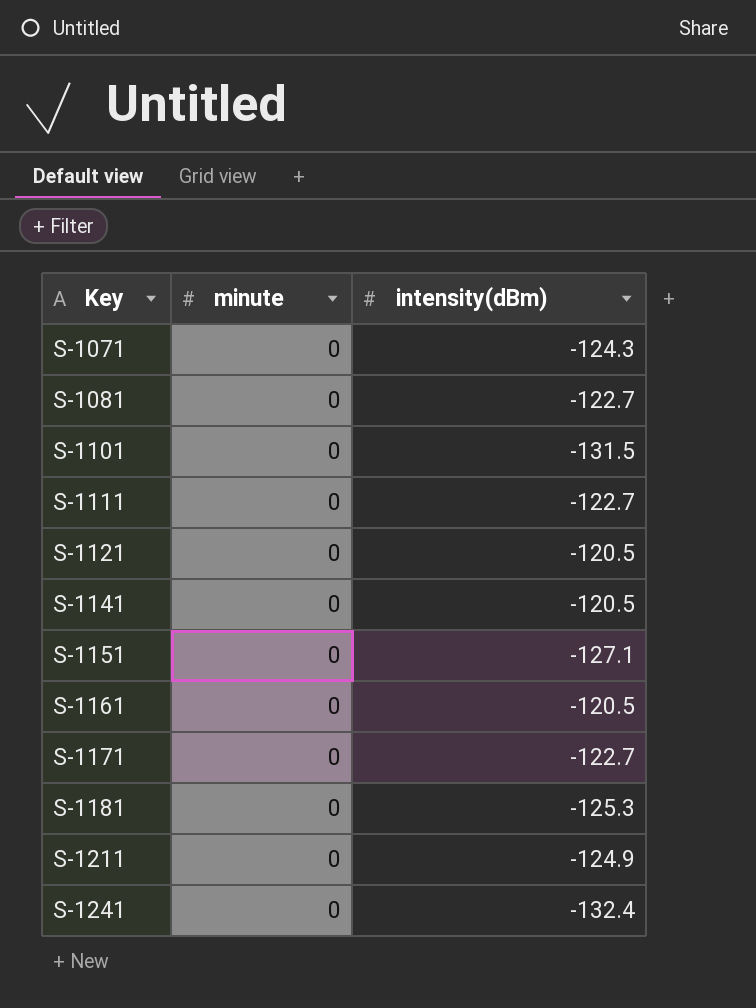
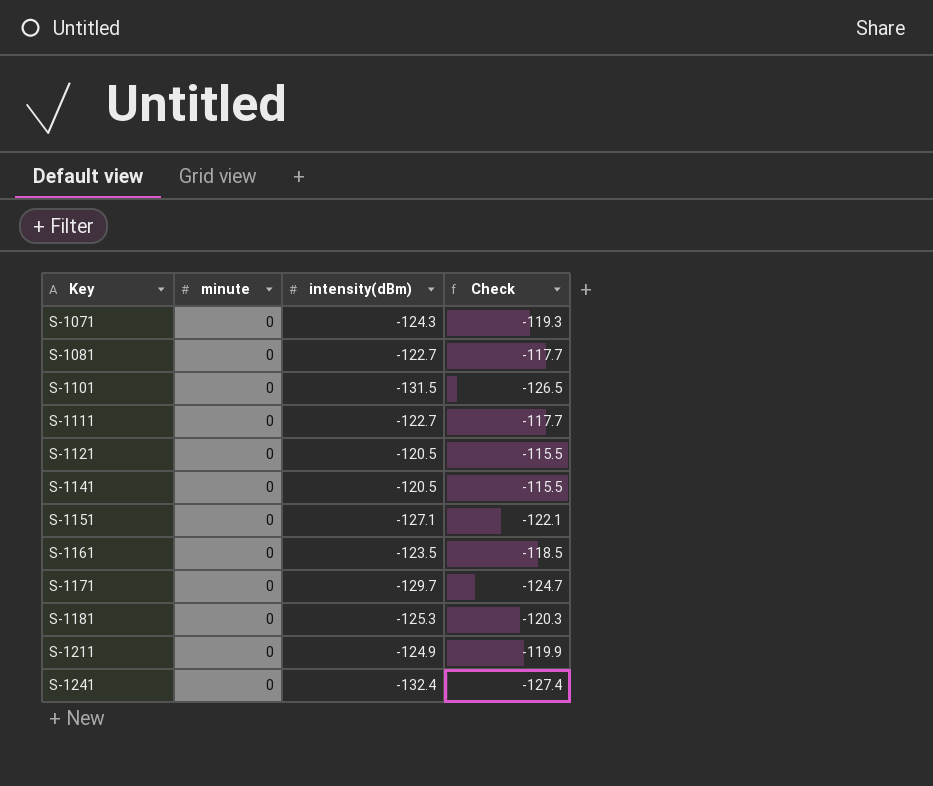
column Check | formula: none -> [intensity(dBm)] + 5
S-1161 | intensity(dBm): -120.5 -> -123.5
S-1171 | intensity(dBm): -122.7 -> -129.7

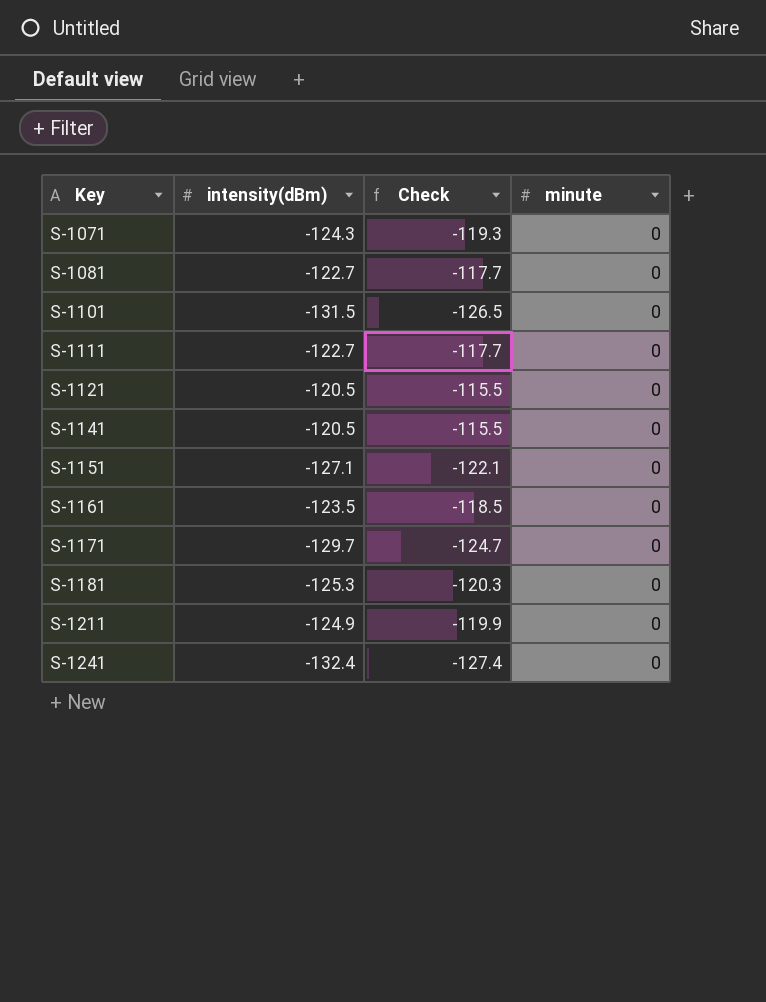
column minute | position: 2 -> 4

